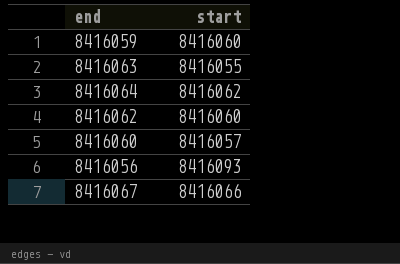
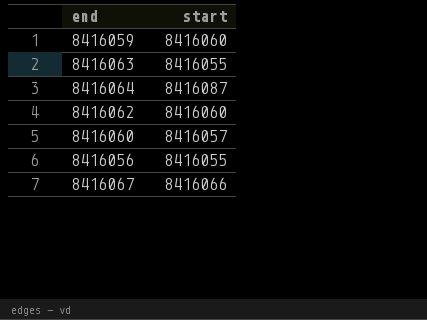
8416064 | start: 8416062 -> 8416087
8416056 | start: 8416093 -> 8416055

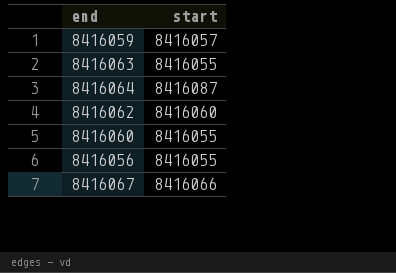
8416059 | start: 8416060 -> 8416057
8416060 | start: 8416057 -> 8416055

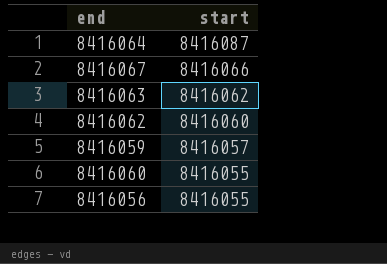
row order: none -> start descending
8416063 | start: 8416055 -> 8416062

